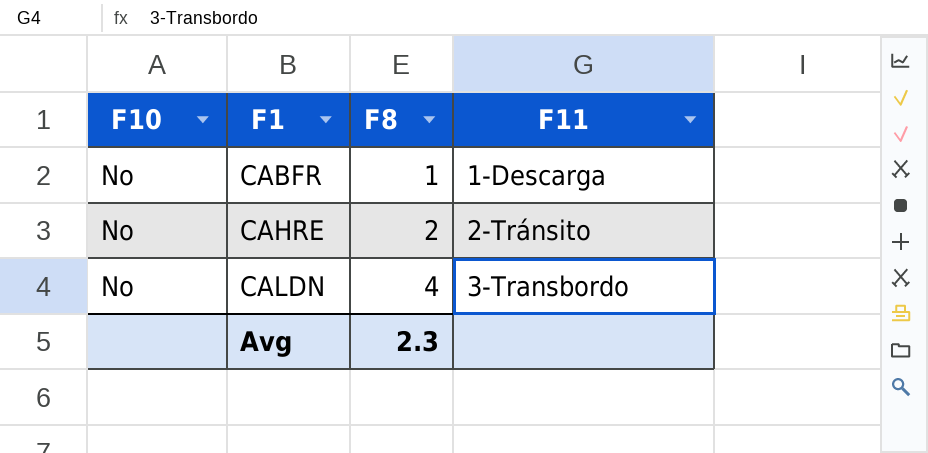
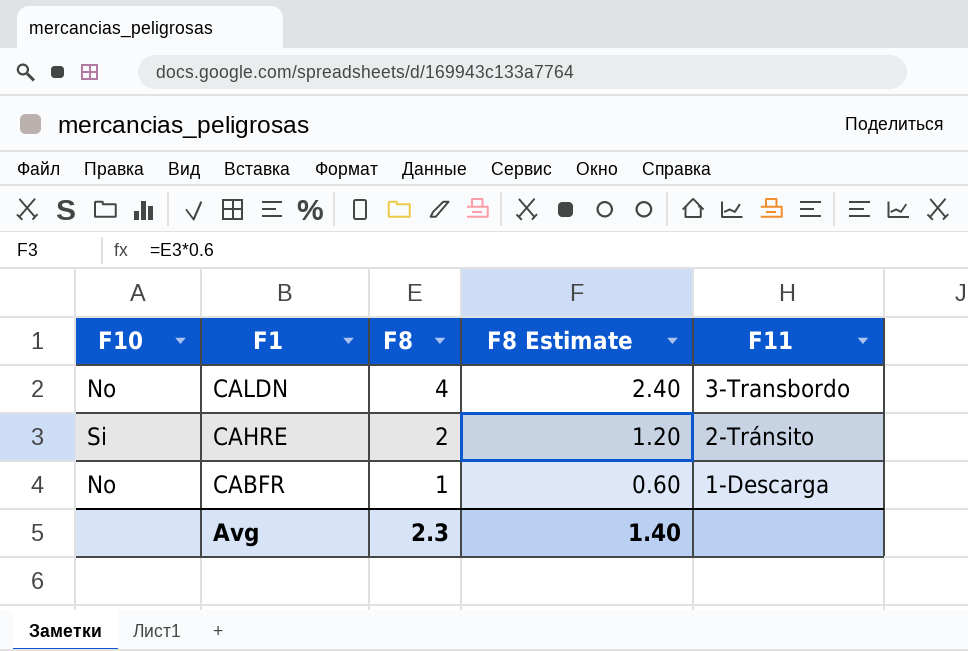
row order: F1 ascending -> F1 descending
column F8 Estimate | formula: none -> [F8] * 0.6
CAHRE | F10: No -> Si

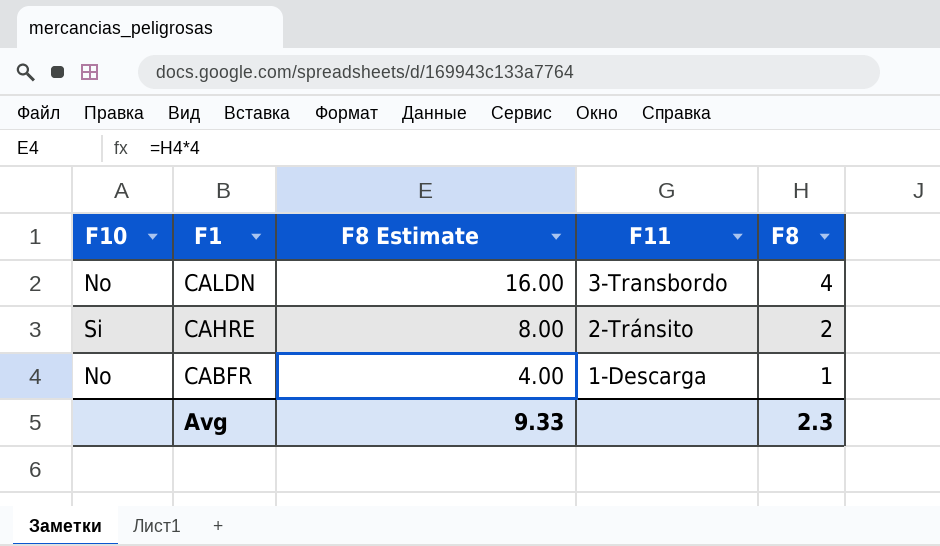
column F8 Estimate | formula: [F8] * 0.6 -> [F8] * 4
column F8 | position: 3 -> 5
Avg | F8 Estimate: 1.40 -> 9.33

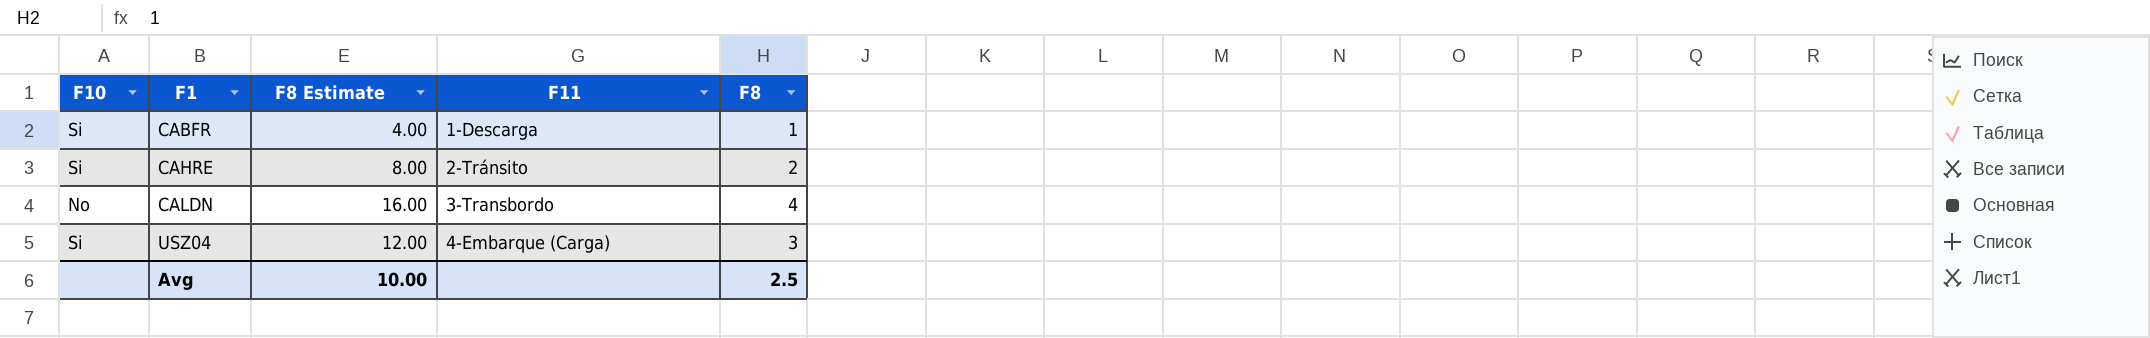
row order: F1 descending -> F1 ascending
CABFR | F10: No -> Si
row USZ04: none -> Si | 12.00 | 4-Embarque (Carga) | 3
Avg | F8 Estimate: 9.33 -> 10.00
Avg | F8: 2.3 -> 2.5

